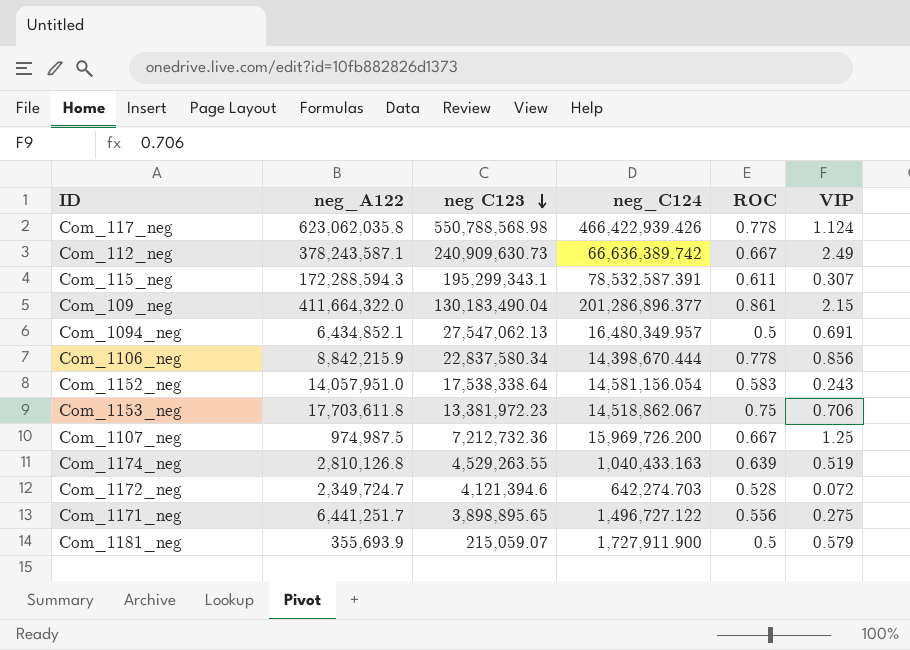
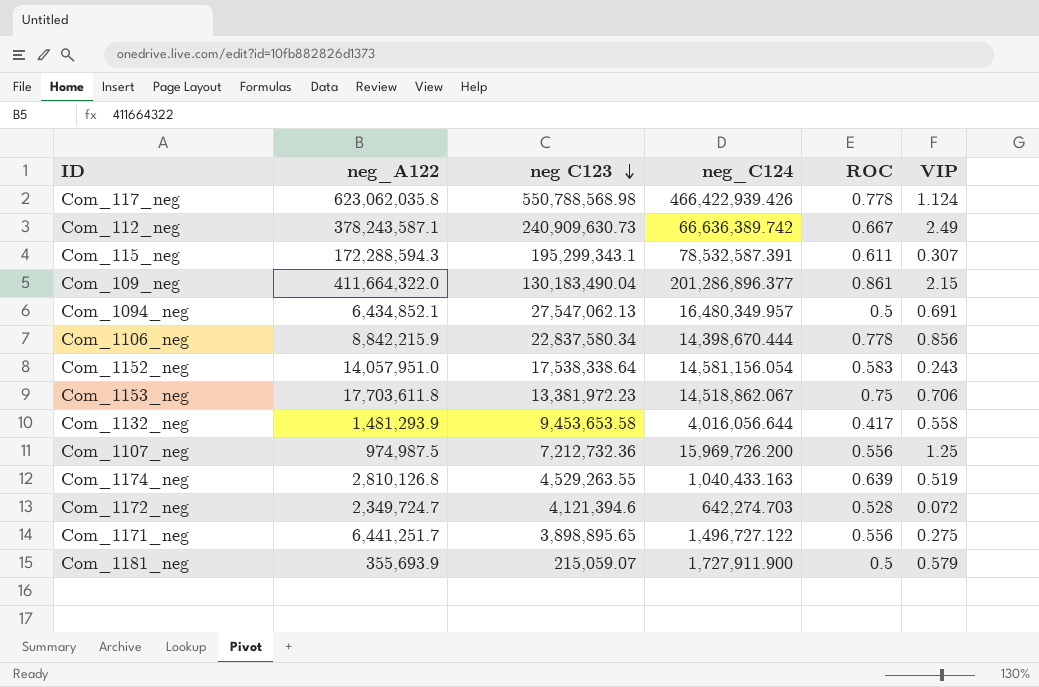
row Com_1132_neg: none -> 1,481,293.9 | 9,453,653.58 | 4,016,056.644 | 0.417 | 0.558
Com_1107_neg | ROC: 0.667 -> 0.556

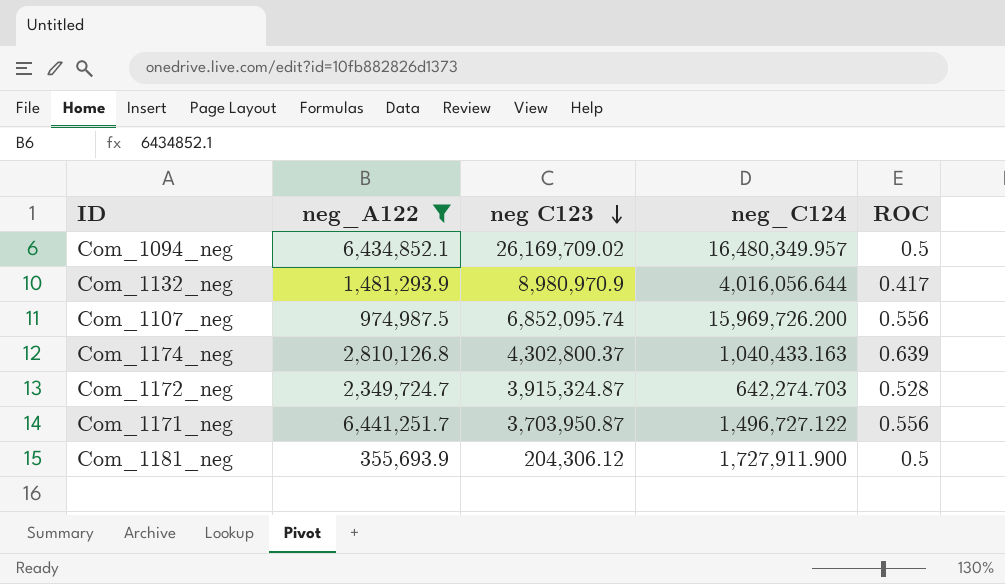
filter: none -> neg_A122 <= 6,441,251.7
column VIP | position: 6 -> none
Com_1094_neg | neg C123: 27,547,062.13 -> 26,169,709.02
Com_1132_neg | neg C123: 9,453,653.58 -> 8,980,970.9
Com_1107_neg | neg C123: 7,212,732.36 -> 6,852,095.74
Com_1174_neg | neg C123: 4,529,263.55 -> 4,302,800.37
Com_1172_neg | neg C123: 4,121,394.6 -> 3,915,324.87
Com_1171_neg | neg C123: 3,898,895.65 -> 3,703,950.87
Com_1181_neg | neg C123: 215,059.07 -> 204,306.12

